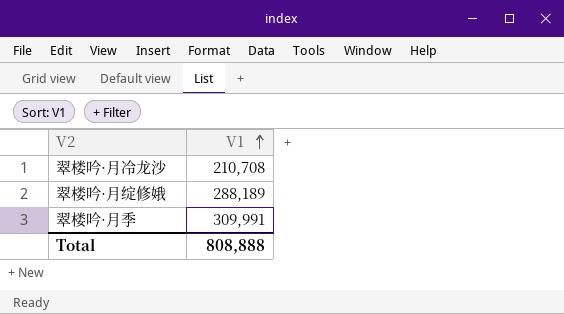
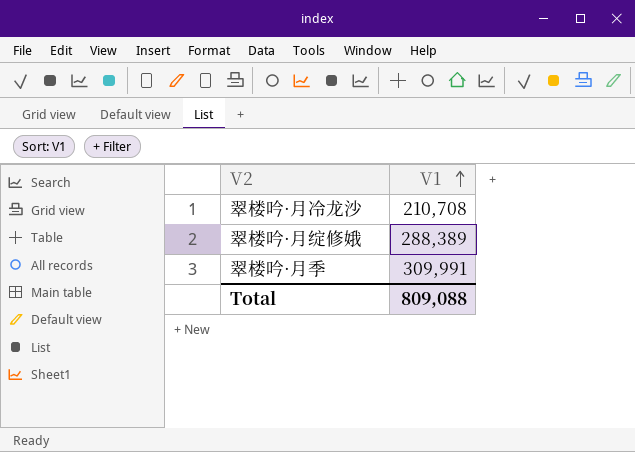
翠楼吟·月绽修娥 | V1: 288,189 -> 288,389
Total | V1: 808,888 -> 809,088

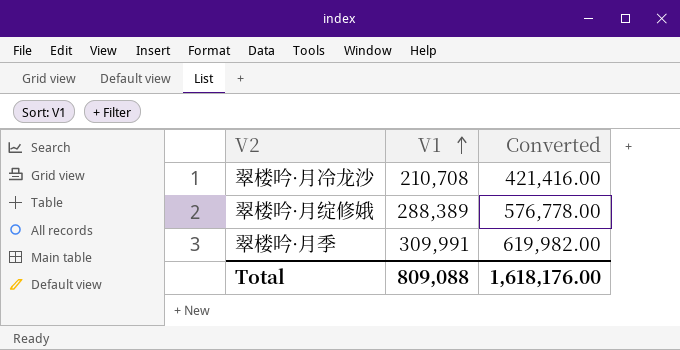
column Converted | formula: none -> [V1] * 2

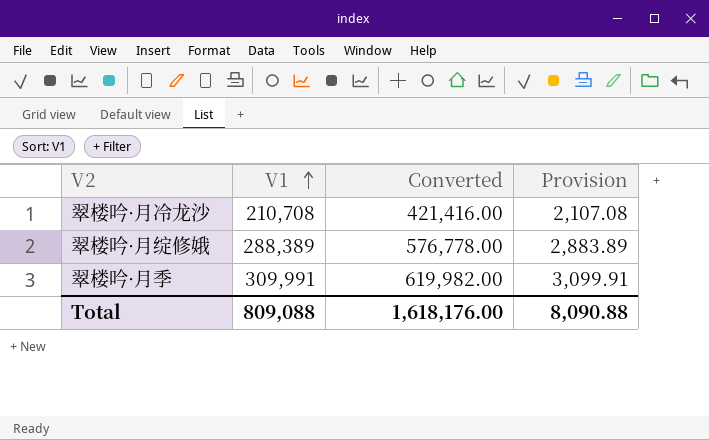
column Provision | formula: none -> [V1] * 0.01

